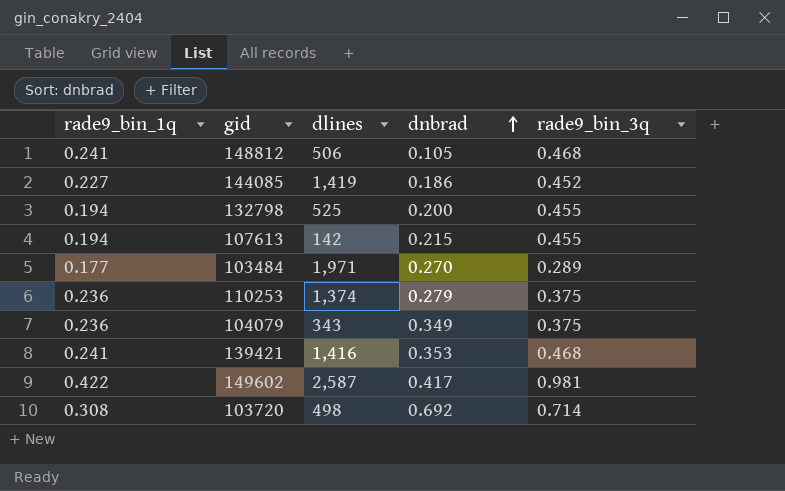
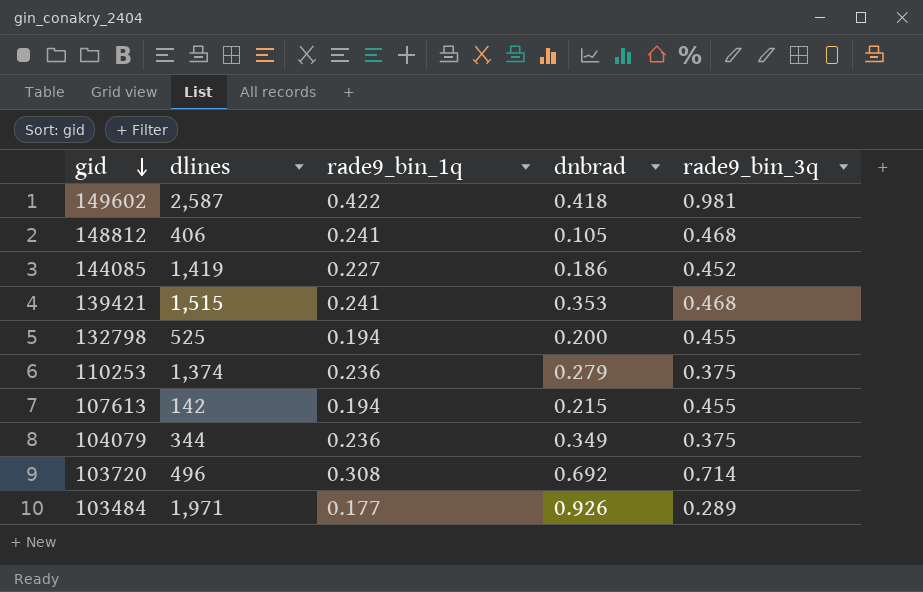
row order: dnbrad ascending -> gid descending
column rade9_bin_1q | position: 1 -> 3
149602 | dnbrad: 0.417 -> 0.418
148812 | dlines: 506 -> 406
139421 | dlines: 1,416 -> 1,515
104079 | dlines: 343 -> 344
103720 | dlines: 498 -> 496
103484 | dnbrad: 0.270 -> 0.926

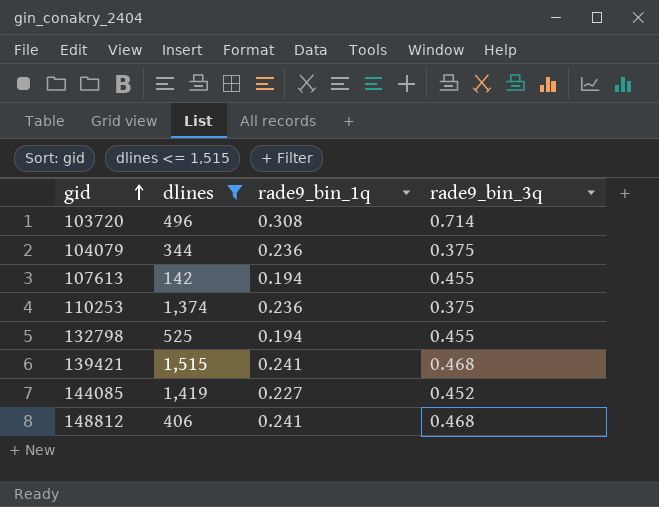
filter: none -> dlines <= 1,515
row order: gid descending -> gid ascending
column dnbrad | position: 4 -> none

